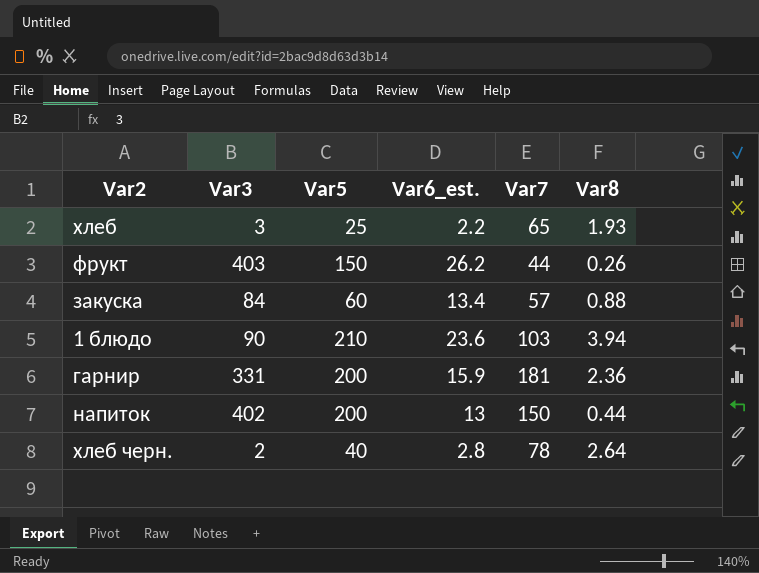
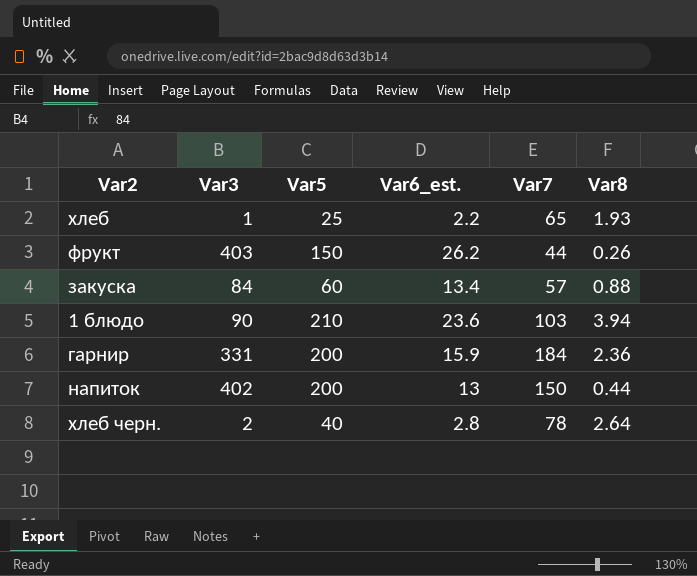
хлеб | Var3: 3 -> 1
гарнир | Var7: 181 -> 184

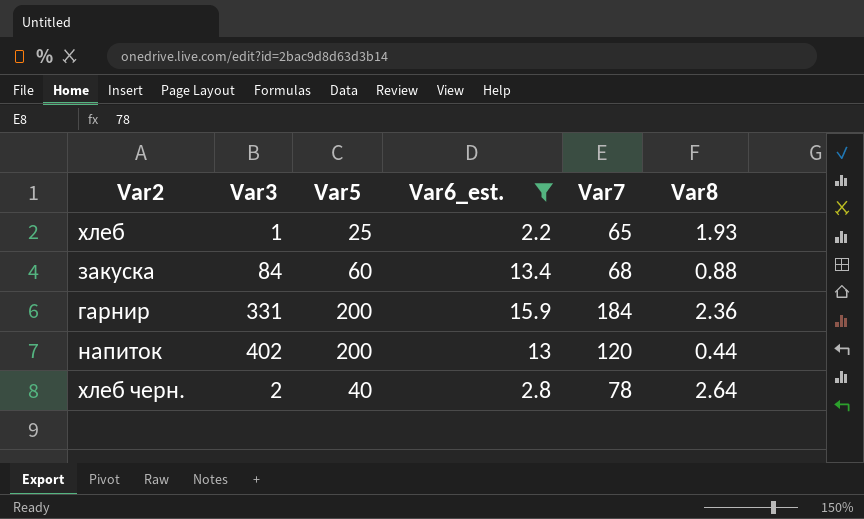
filter: none -> Var6_est. <= 15.9
закуска | Var7: 57 -> 68
напиток | Var7: 150 -> 120

